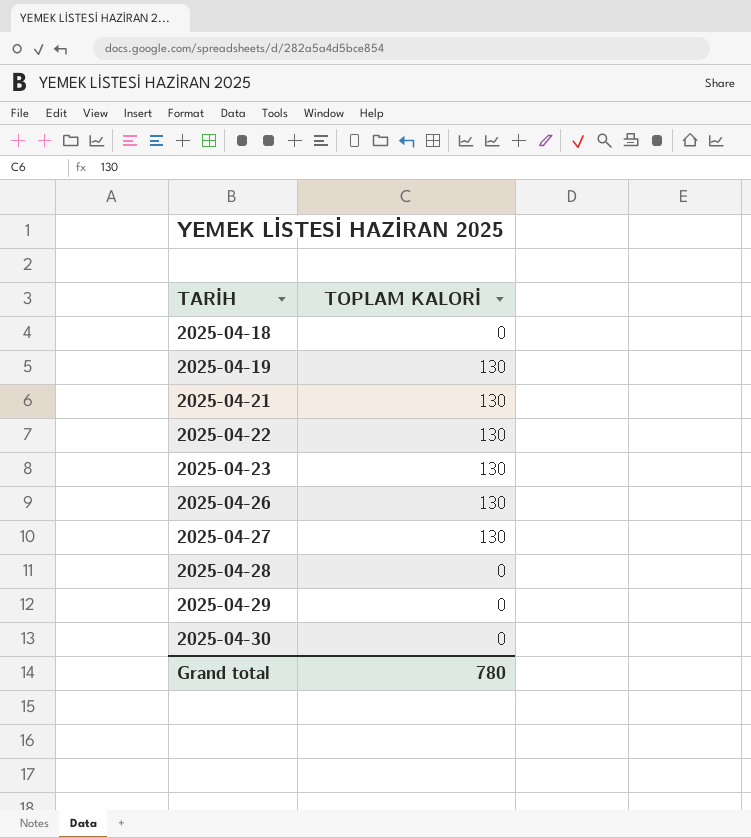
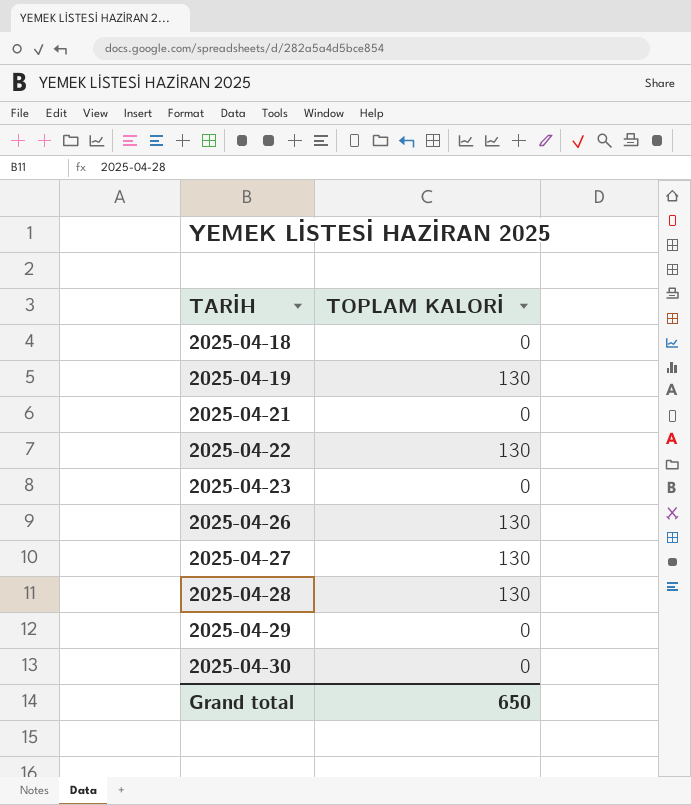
2025-04-21 | TOPLAM KALORİ: 130 -> 0
2025-04-23 | TOPLAM KALORİ: 130 -> 0
2025-04-28 | TOPLAM KALORİ: 0 -> 130
Grand total | TOPLAM KALORİ: 780 -> 650

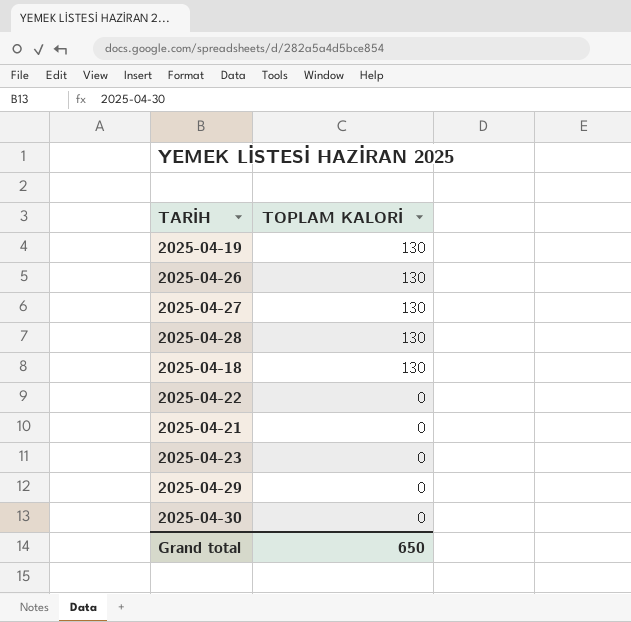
row order: TARİH ascending -> TOPLAM KALORİ descending
2025-04-18 | TOPLAM KALORİ: 0 -> 130
2025-04-22 | TOPLAM KALORİ: 130 -> 0

